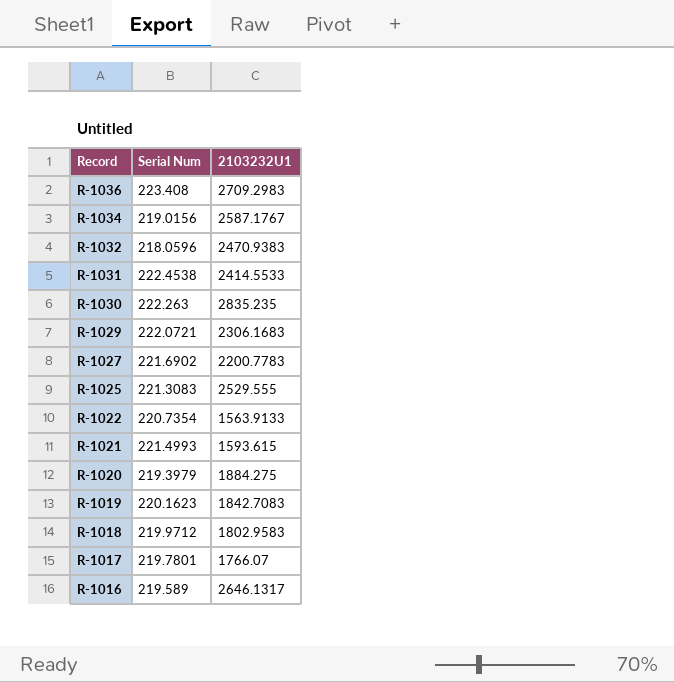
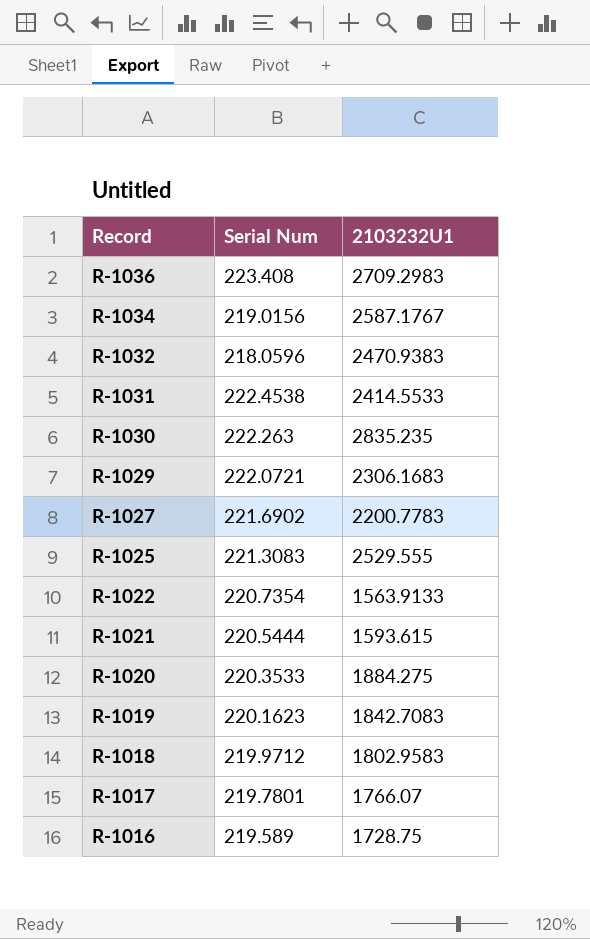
R-1021 | Serial Num: 221.4993 -> 220.5444
R-1020 | Serial Num: 219.3979 -> 220.3533
R-1016 | 2103232U1: 2646.1317 -> 1728.75

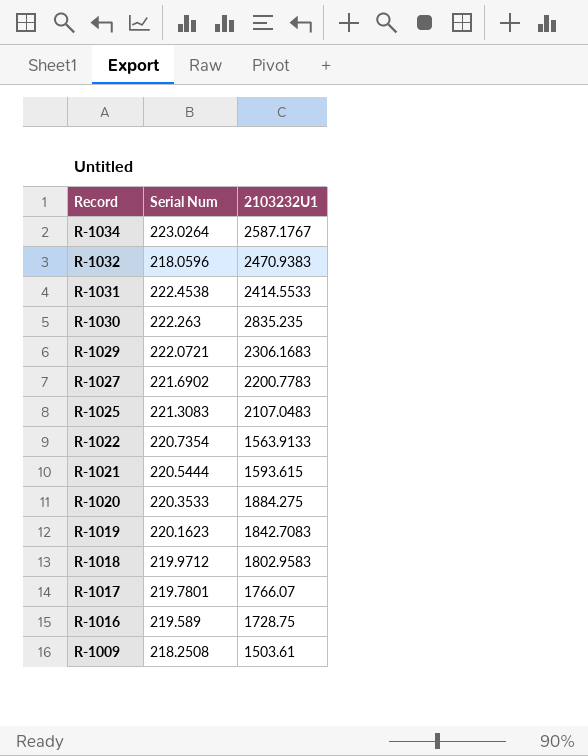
row R-1036: 223.408 | 2709.2983 -> none
R-1034 | Serial Num: 219.0156 -> 223.0264
R-1025 | 2103232U1: 2529.555 -> 2107.0483
row R-1009: none -> 218.2508 | 1503.61

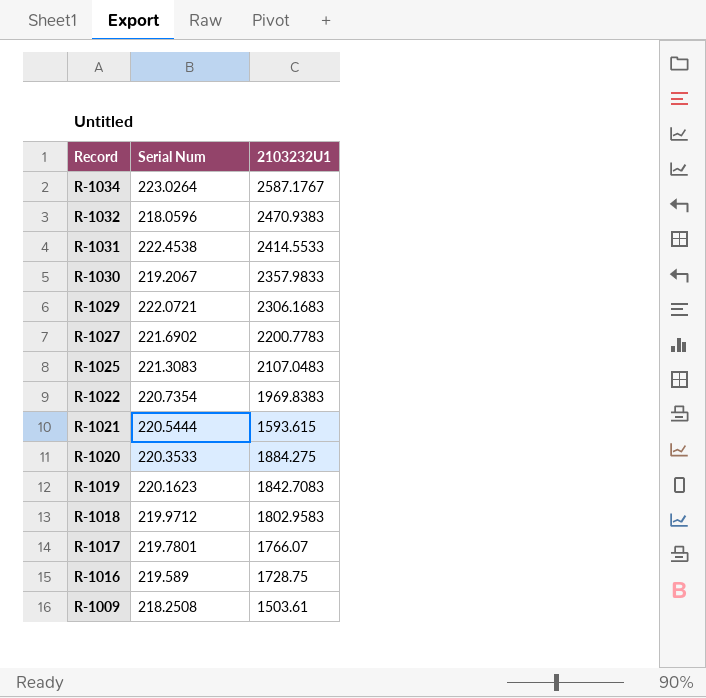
R-1030 | Serial Num: 222.263 -> 219.2067
R-1030 | 2103232U1: 2835.235 -> 2357.9833
R-1022 | 2103232U1: 1563.9133 -> 1969.8383

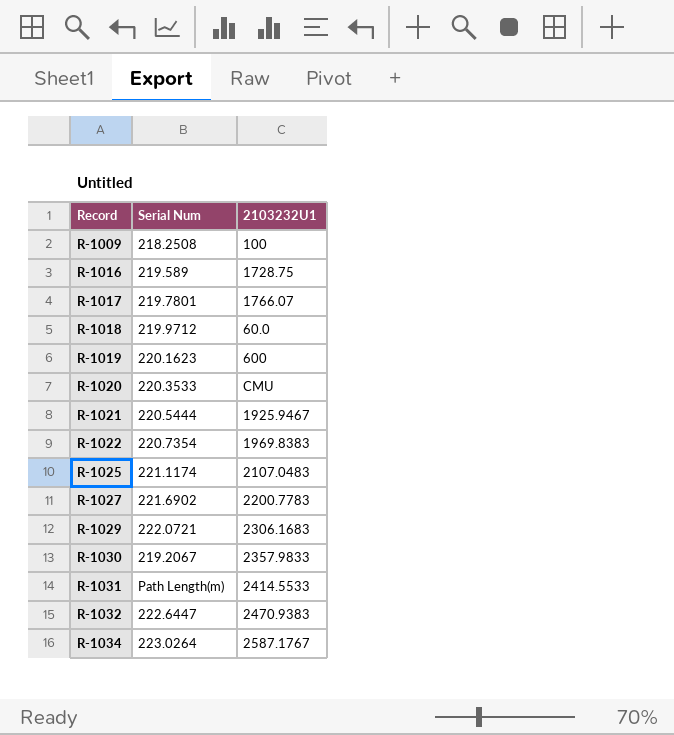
row order: Record descending -> Record ascending
R-1009 | 2103232U1: 1503.61 -> 100
R-1018 | 2103232U1: 1802.9583 -> 60.0
R-1019 | 2103232U1: 1842.7083 -> 600
R-1020 | 2103232U1: 1884.275 -> CMU
R-1021 | 2103232U1: 1593.615 -> 1925.9467
R-1025 | Serial Num: 221.3083 -> 221.1174
R-1031 | Serial Num: 222.4538 -> Path Length(m)
R-1032 | Serial Num: 218.0596 -> 222.6447

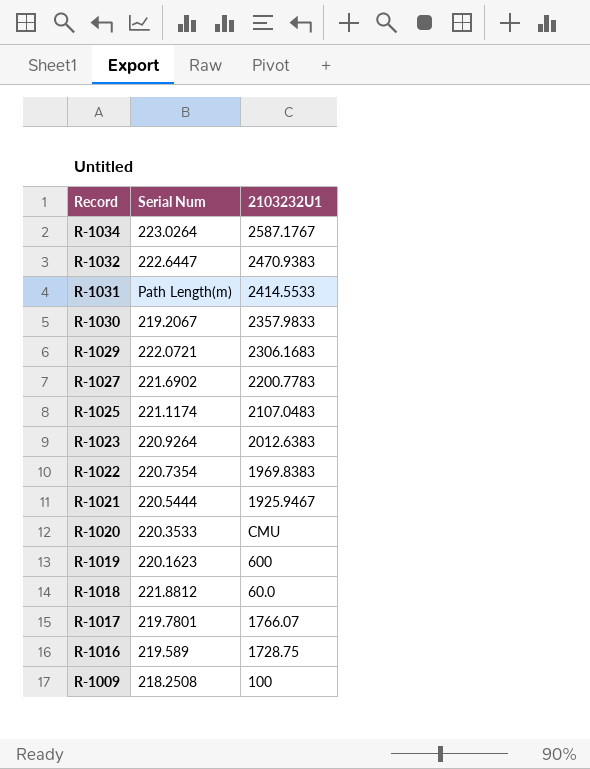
row order: Record ascending -> Record descending
row R-1023: none -> 220.9264 | 2012.6383
R-1018 | Serial Num: 219.9712 -> 221.8812

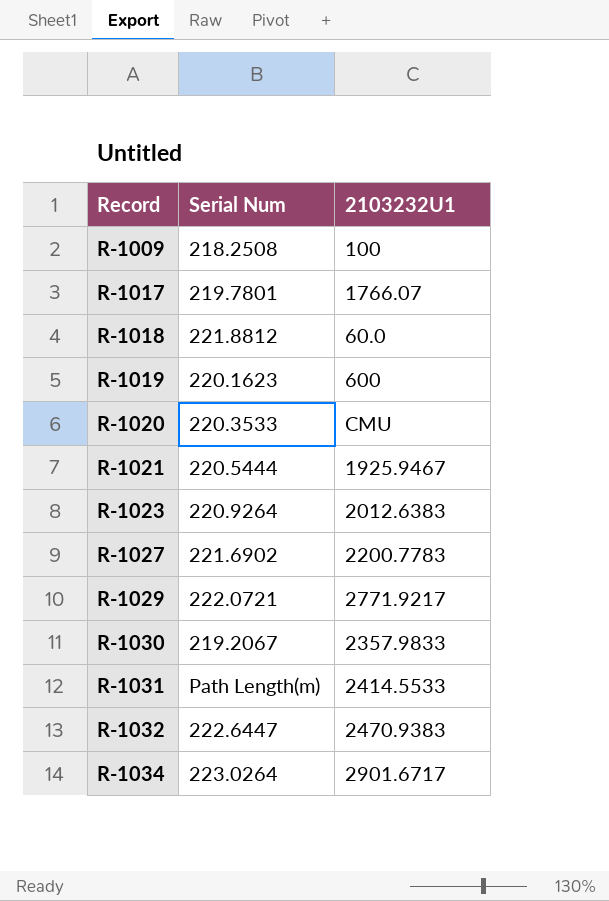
row order: Record descending -> Record ascending
row R-1025: 221.1174 | 2107.0483 -> none
row R-1022: 220.7354 | 1969.8383 -> none
row R-1016: 219.589 | 1728.75 -> none
R-1029 | 2103232U1: 2306.1683 -> 2771.9217
R-1034 | 2103232U1: 2587.1767 -> 2901.6717

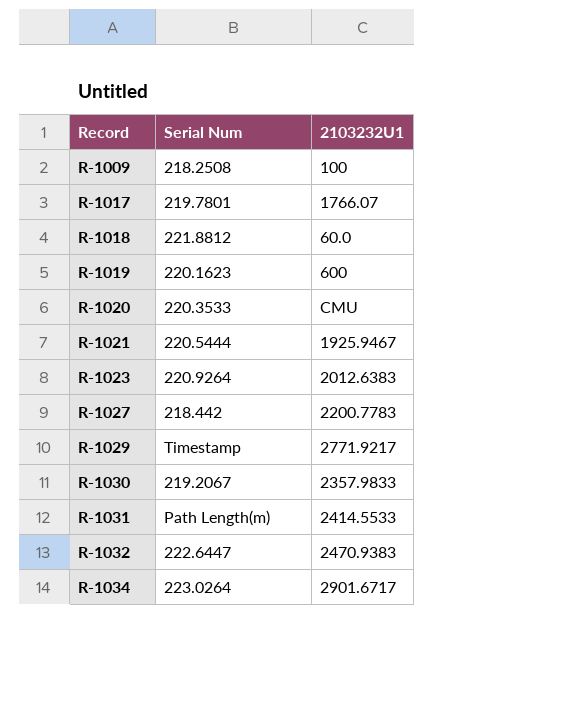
R-1027 | Serial Num: 221.6902 -> 218.442
R-1029 | Serial Num: 222.0721 -> Timestamp

